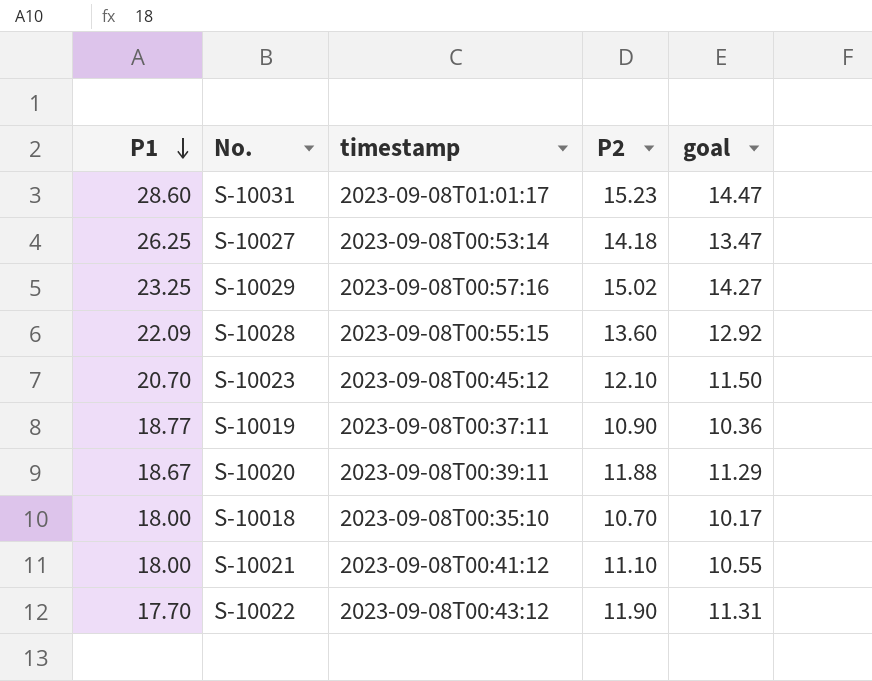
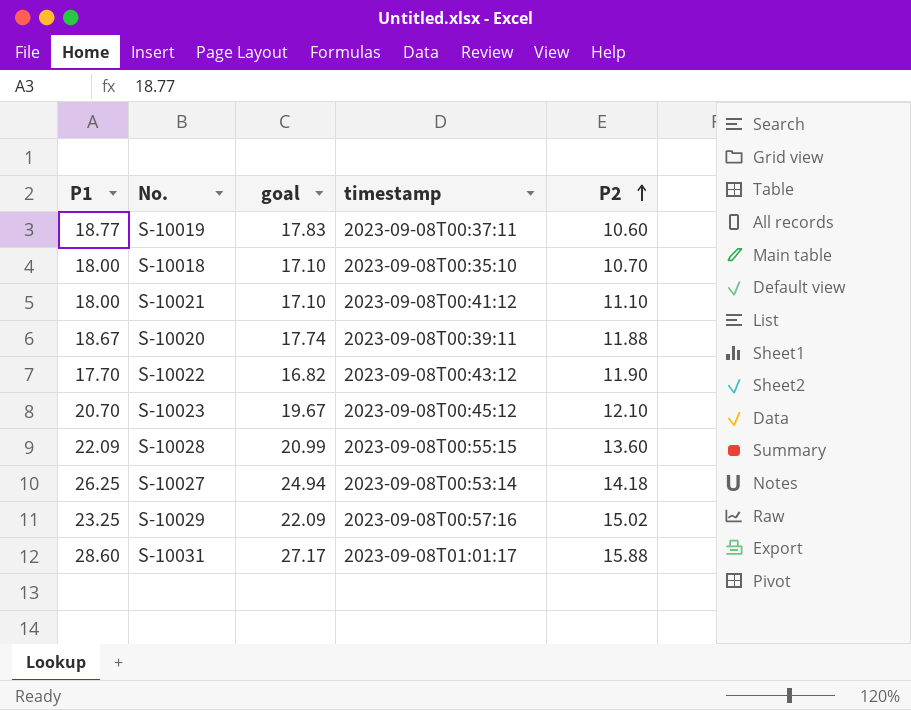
row order: P1 descending -> P2 ascending
column goal | formula: [P2] * 0.95 -> [P1] * 0.95
column goal | position: 5 -> 3
S-10019 | P2: 10.90 -> 10.60
S-10031 | P2: 15.23 -> 15.88

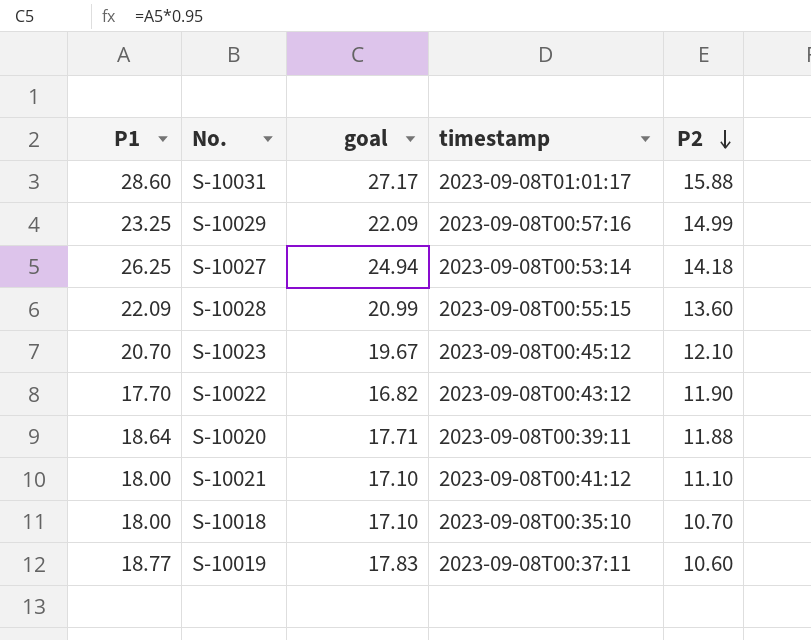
row order: P2 ascending -> P2 descending
S-10029 | P2: 15.02 -> 14.99
S-10020 | P1: 18.67 -> 18.64
S-10020 | goal: 17.74 -> 17.71

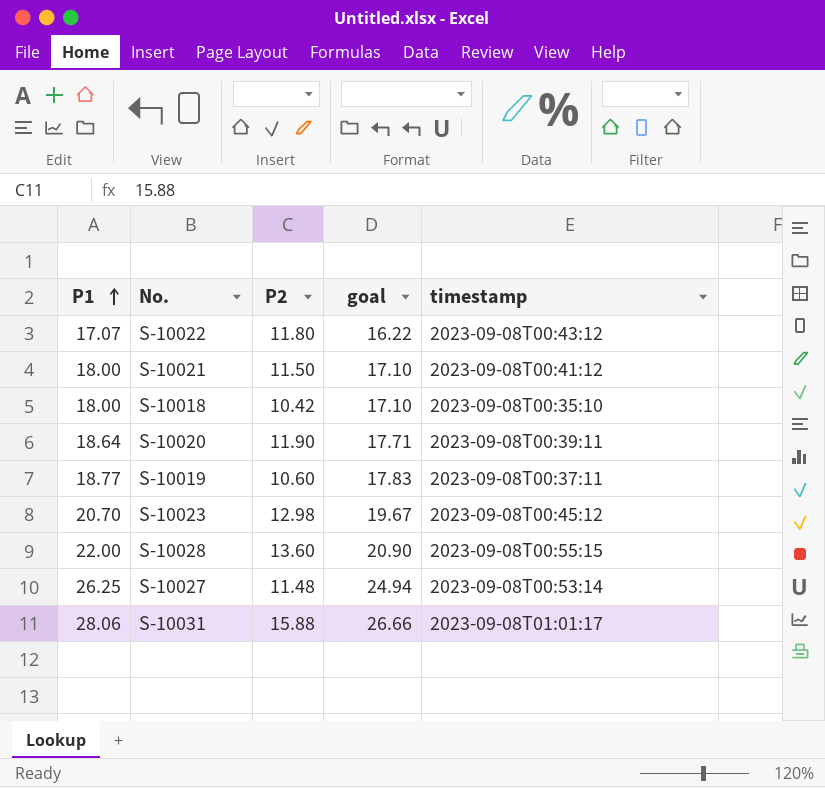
row order: P2 descending -> P1 ascending
column P2 | position: 5 -> 3
row S-10029: 23.25 | 22.09 | 2023-09-08T00:57:16 | 14.99 -> none
S-10022 | P1: 17.70 -> 17.07
S-10022 | P2: 11.90 -> 11.80
S-10022 | goal: 16.82 -> 16.22
S-10021 | P2: 11.10 -> 11.50
S-10018 | P2: 10.70 -> 10.42
S-10020 | P2: 11.88 -> 11.90
S-10023 | P2: 12.10 -> 12.98
S-10028 | P1: 22.09 -> 22.00
S-10028 | goal: 20.99 -> 20.90
S-10027 | P2: 14.18 -> 11.48
S-10031 | P1: 28.60 -> 28.06
S-10031 | goal: 27.17 -> 26.66

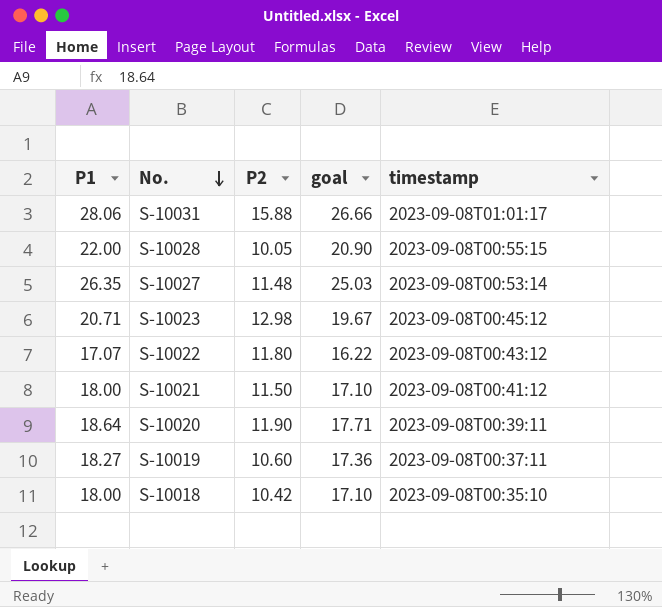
row order: P1 ascending -> No. descending
S-10028 | P2: 13.60 -> 10.05
S-10027 | P1: 26.25 -> 26.35
S-10027 | goal: 24.94 -> 25.03
S-10023 | P1: 20.70 -> 20.71
S-10019 | P1: 18.77 -> 18.27
S-10019 | goal: 17.83 -> 17.36

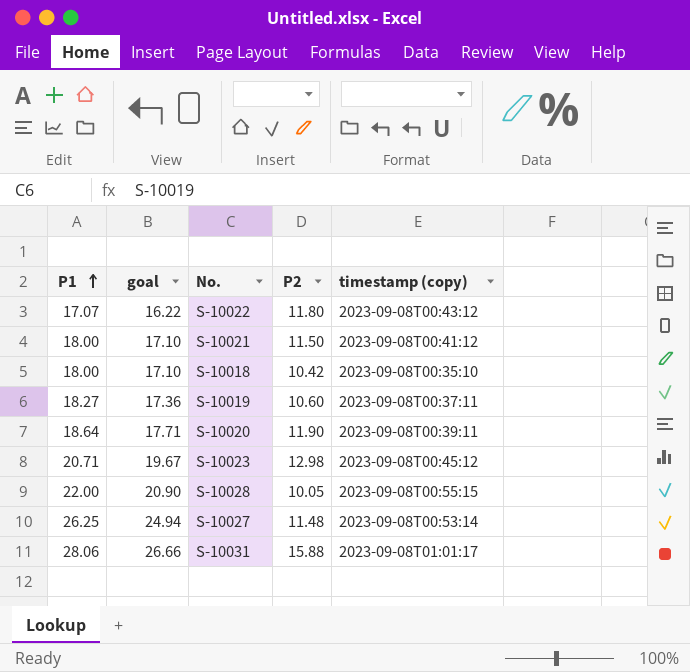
row order: No. descending -> P1 ascending
column goal | position: 4 -> 2
column name: timestamp -> timestamp (copy)
S-10027 | P1: 26.35 -> 26.25
S-10027 | goal: 25.03 -> 24.94

